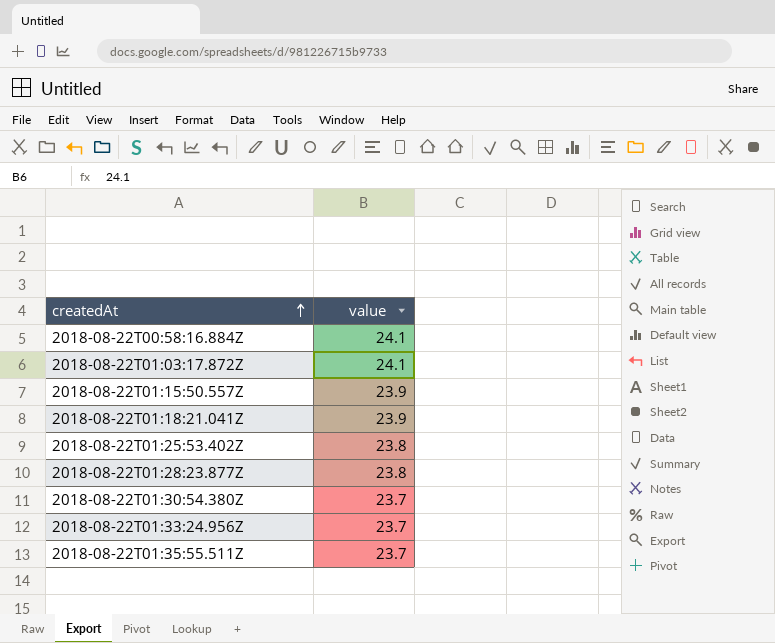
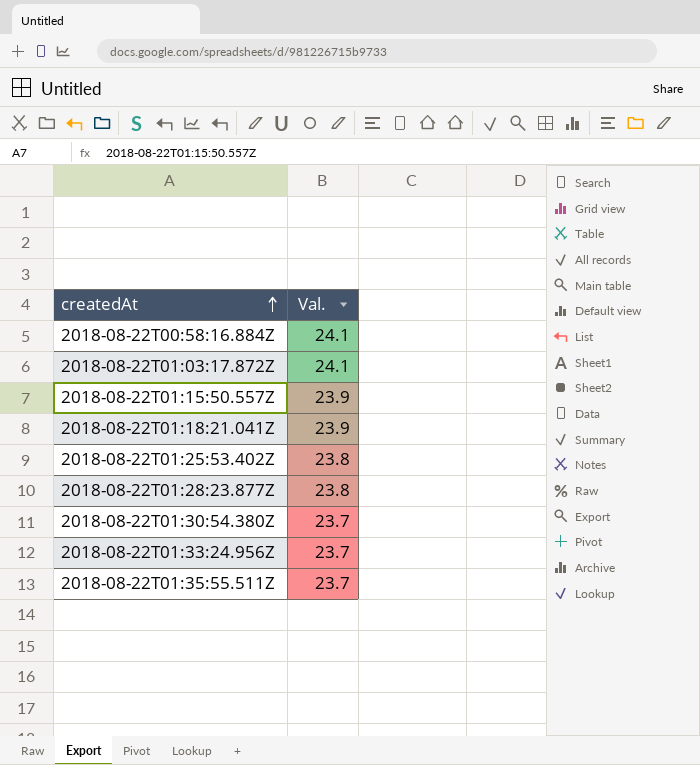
column name: value -> Val.

